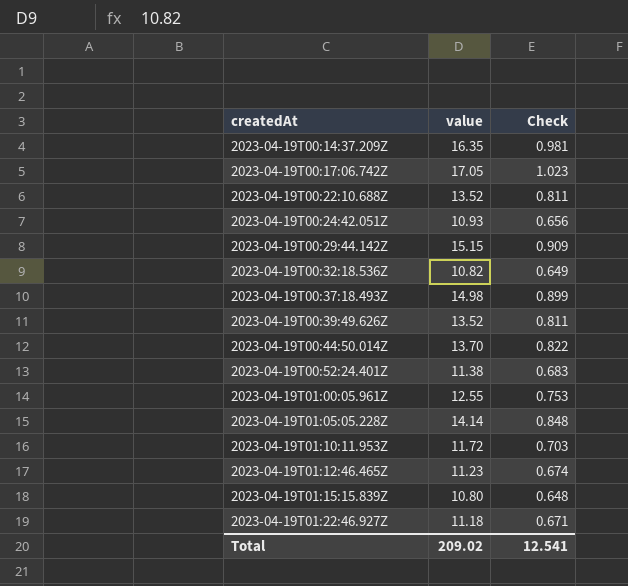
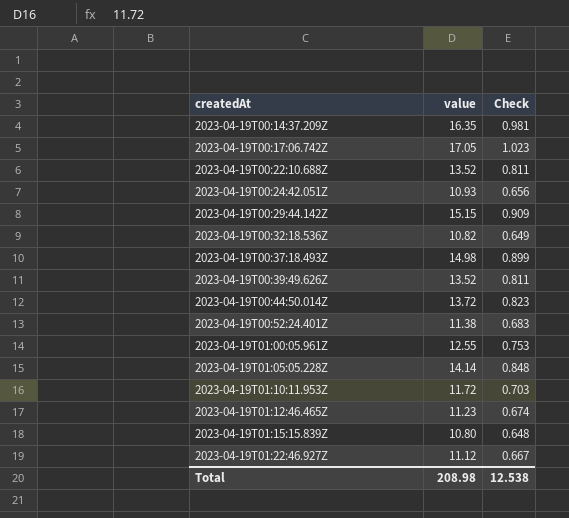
2023-04-19T00:44:50.014Z | value: 13.70 -> 13.72
2023-04-19T00:44:50.014Z | Check: 0.822 -> 0.823
2023-04-19T01:22:46.927Z | value: 11.18 -> 11.12
2023-04-19T01:22:46.927Z | Check: 0.671 -> 0.667
Total | value: 209.02 -> 208.98
Total | Check: 12.541 -> 12.538

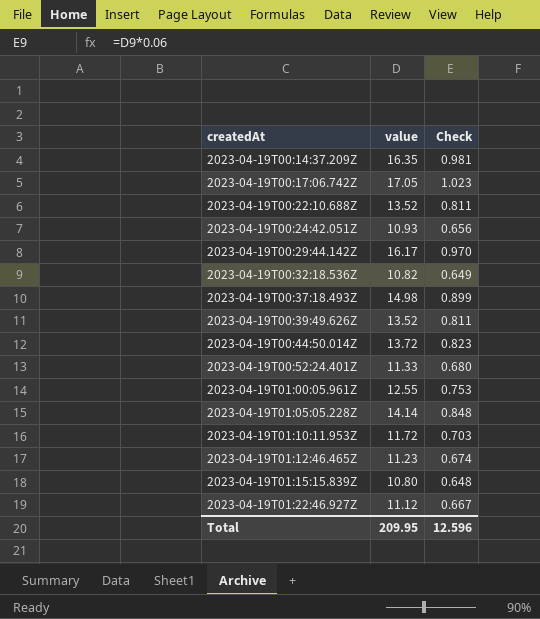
2023-04-19T00:29:44.142Z | value: 15.15 -> 16.17
2023-04-19T00:29:44.142Z | Check: 0.909 -> 0.970
2023-04-19T00:52:24.401Z | value: 11.38 -> 11.33
2023-04-19T00:52:24.401Z | Check: 0.683 -> 0.680
Total | value: 208.98 -> 209.95
Total | Check: 12.538 -> 12.596

